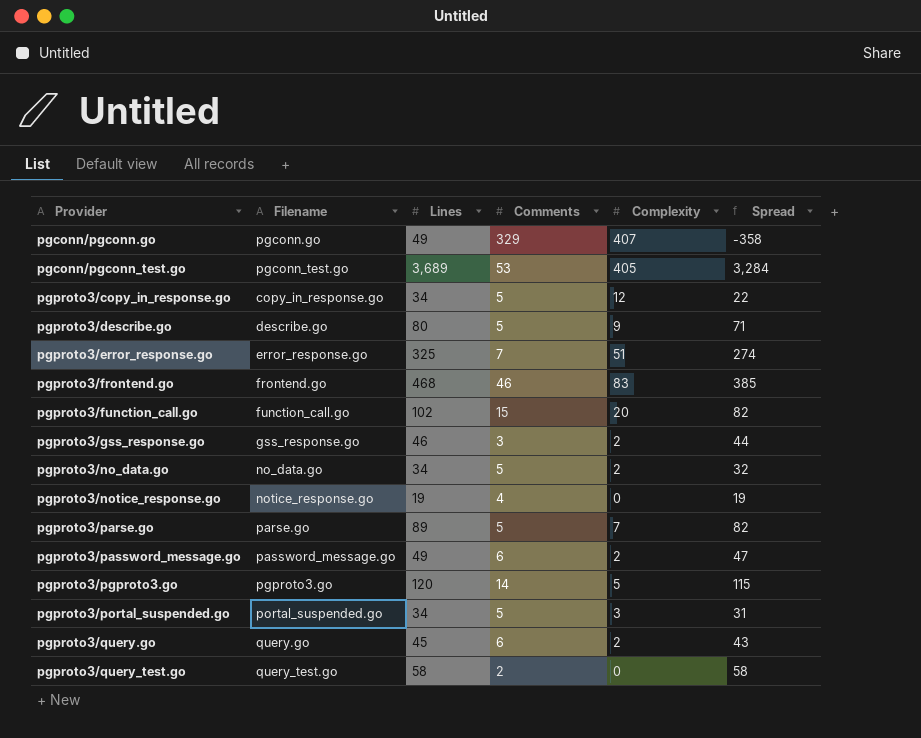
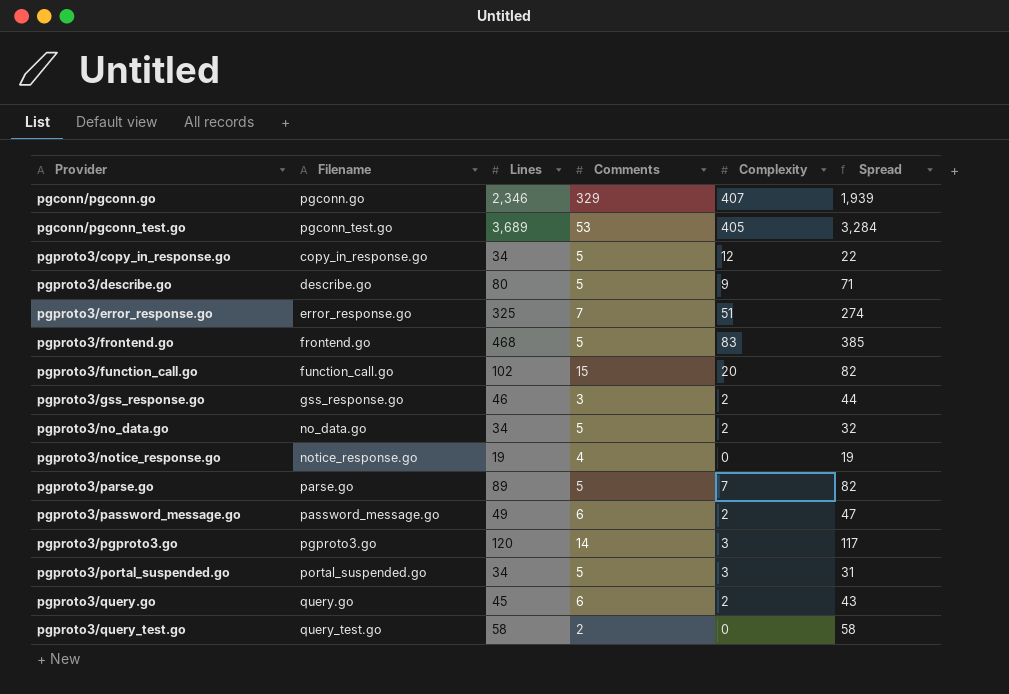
pgconn/pgconn.go | Lines: 49 -> 2,346
pgconn/pgconn.go | Spread: -358 -> 1,939
pgproto3/frontend.go | Comments: 46 -> 5
pgproto3/pgproto3.go | Complexity: 5 -> 3
pgproto3/pgproto3.go | Spread: 115 -> 117

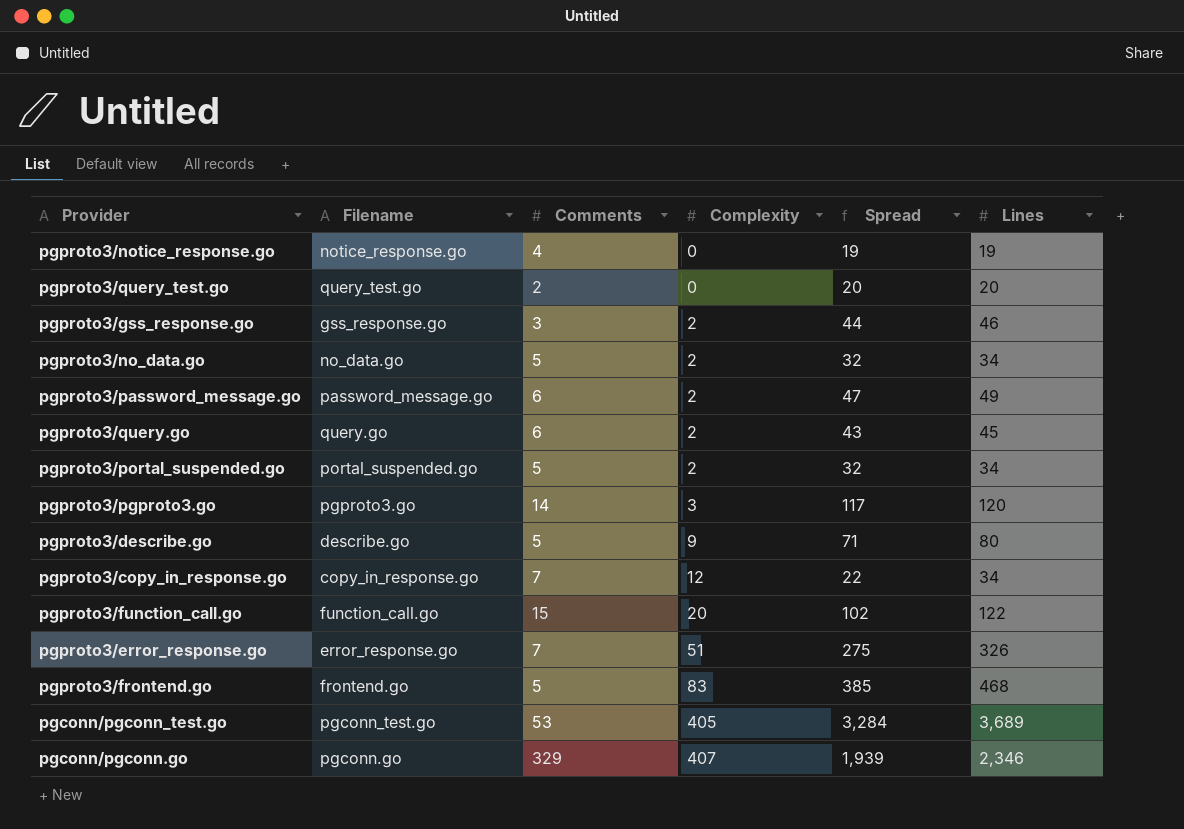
row order: Provider ascending -> Complexity ascending
column Lines | position: 3 -> 6
row pgproto3/parse.go: parse.go | 89 | 5 | 7 | 82 -> none
pgproto3/query_test.go | Spread: 58 -> 20
pgproto3/query_test.go | Lines: 58 -> 20
pgproto3/portal_suspended.go | Complexity: 3 -> 2
pgproto3/portal_suspended.go | Spread: 31 -> 32
pgproto3/copy_in_response.go | Comments: 5 -> 7
pgproto3/function_call.go | Spread: 82 -> 102
pgproto3/function_call.go | Lines: 102 -> 122
pgproto3/error_response.go | Spread: 274 -> 275
pgproto3/error_response.go | Lines: 325 -> 326

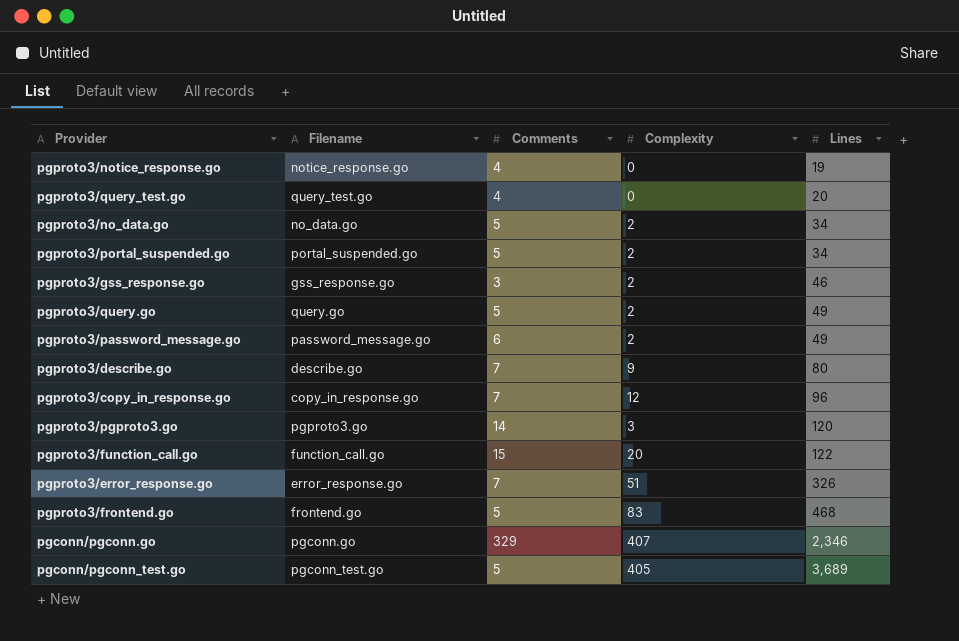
row order: Complexity ascending -> Lines ascending
column Spread | formula: [Lines] - [Complexity] -> none
pgproto3/query_test.go | Comments: 2 -> 4
pgproto3/query.go | Comments: 6 -> 5
pgproto3/query.go | Lines: 45 -> 49
pgproto3/describe.go | Comments: 5 -> 7
pgproto3/copy_in_response.go | Lines: 34 -> 96
pgconn/pgconn_test.go | Comments: 53 -> 5

